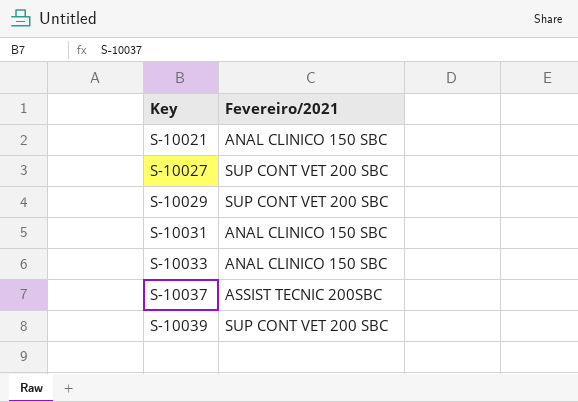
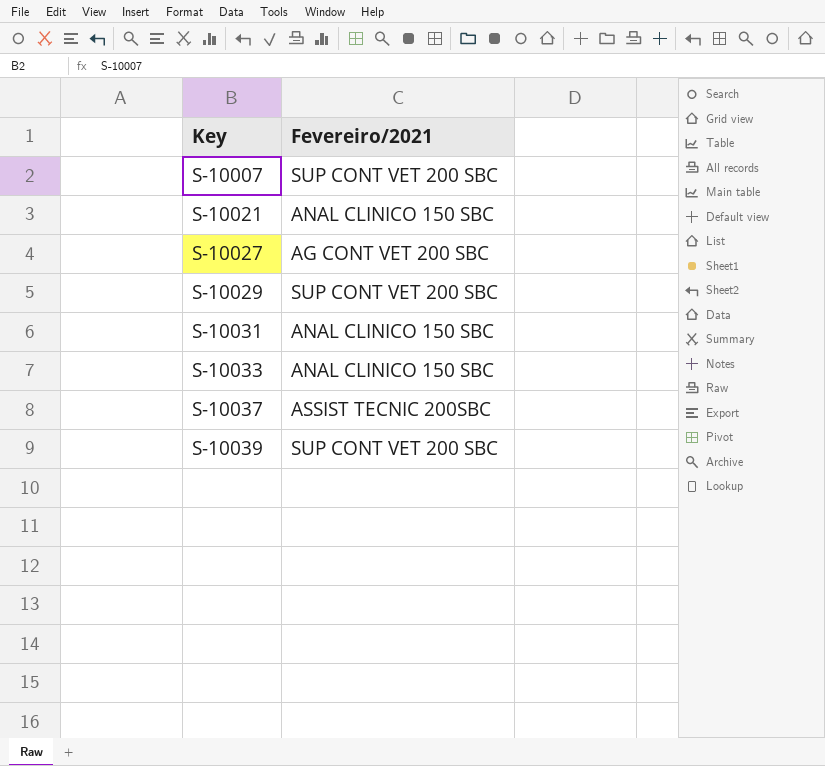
row S-10007: none -> SUP CONT VET 200 SBC
S-10027 | Fevereiro/2021: SUP CONT VET 200 SBC -> AG CONT VET 200 SBC

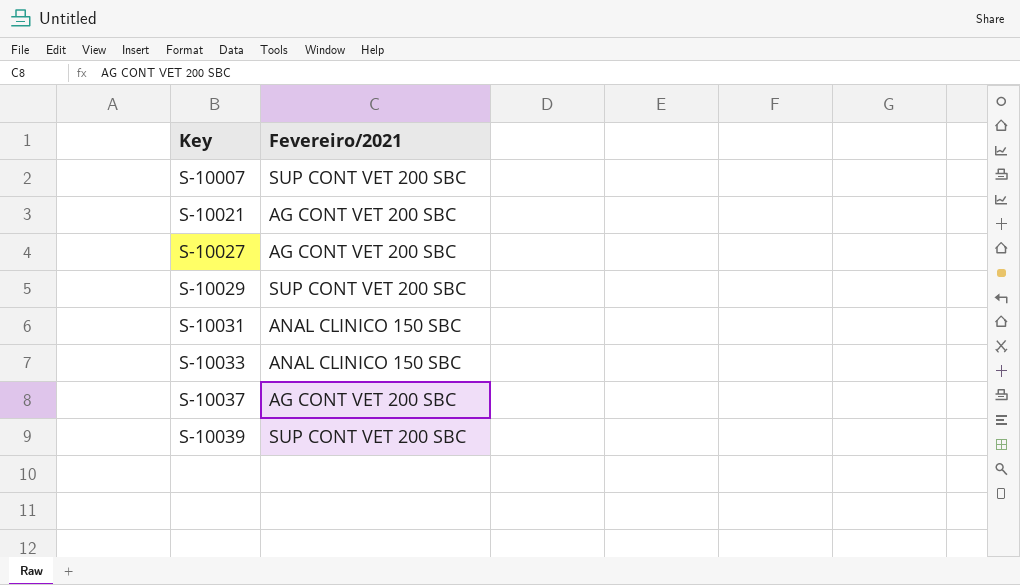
S-10021 | Fevereiro/2021: ANAL CLINICO 150 SBC -> AG CONT VET 200 SBC
S-10037 | Fevereiro/2021: ASSIST TECNIC 200SBC -> AG CONT VET 200 SBC

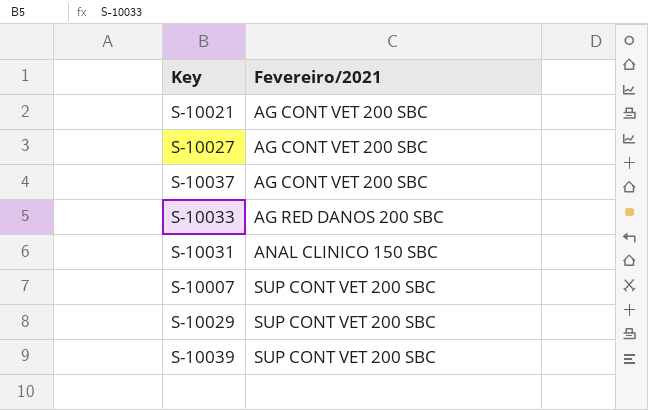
row order: Key ascending -> Fevereiro/2021 ascending
S-10033 | Fevereiro/2021: ANAL CLINICO 150 SBC -> AG RED DANOS 200 SBC

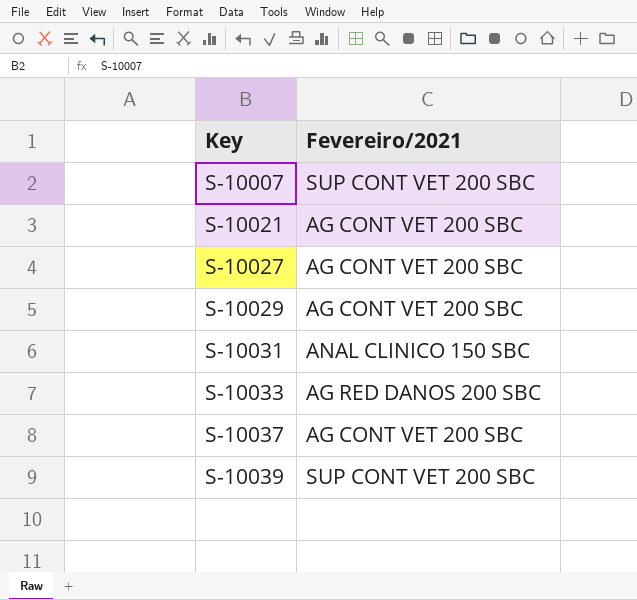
row order: Fevereiro/2021 ascending -> Key ascending
S-10029 | Fevereiro/2021: SUP CONT VET 200 SBC -> AG CONT VET 200 SBC

